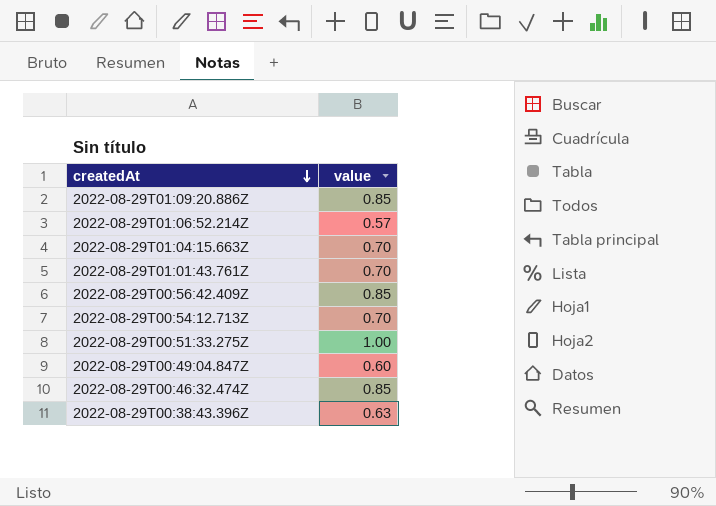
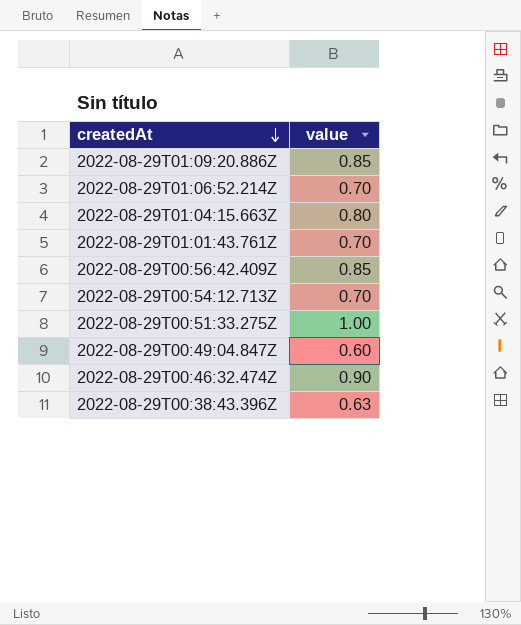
2022-08-29T01:06:52.214Z | value: 0.57 -> 0.70
2022-08-29T01:04:15.663Z | value: 0.70 -> 0.80
2022-08-29T00:46:32.474Z | value: 0.85 -> 0.90

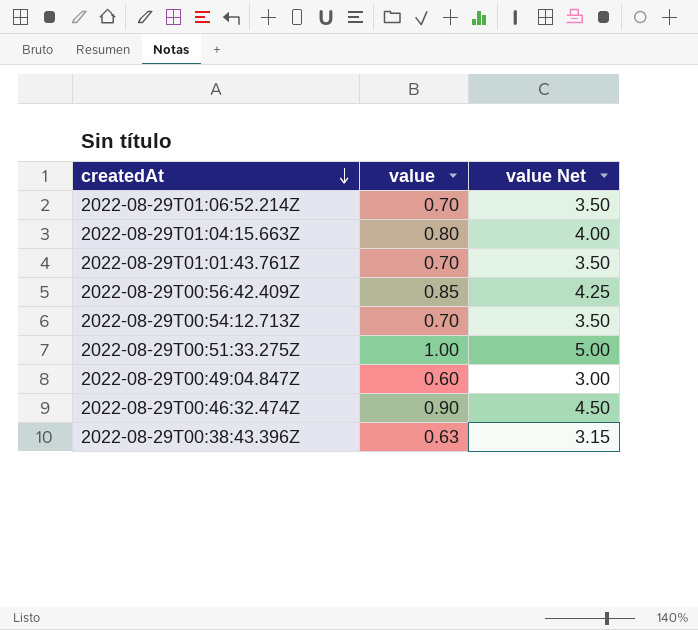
column value Net | formula: none -> [value] * 5
row 2022-08-29T01:09:20.886Z: 0.85 -> none

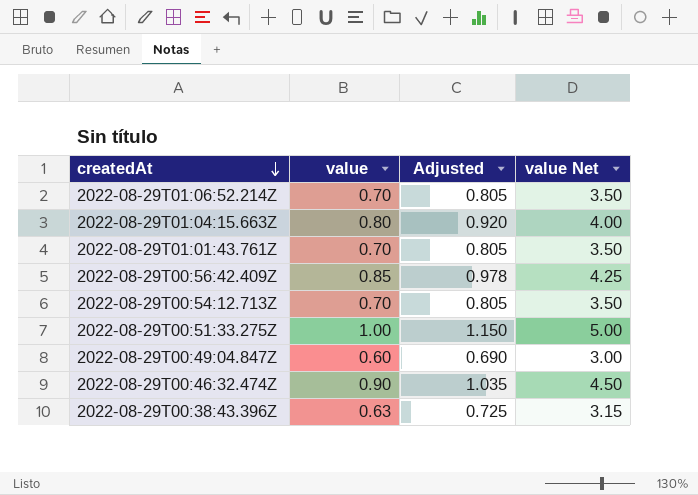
column Adjusted | formula: none -> [value] * 1.15

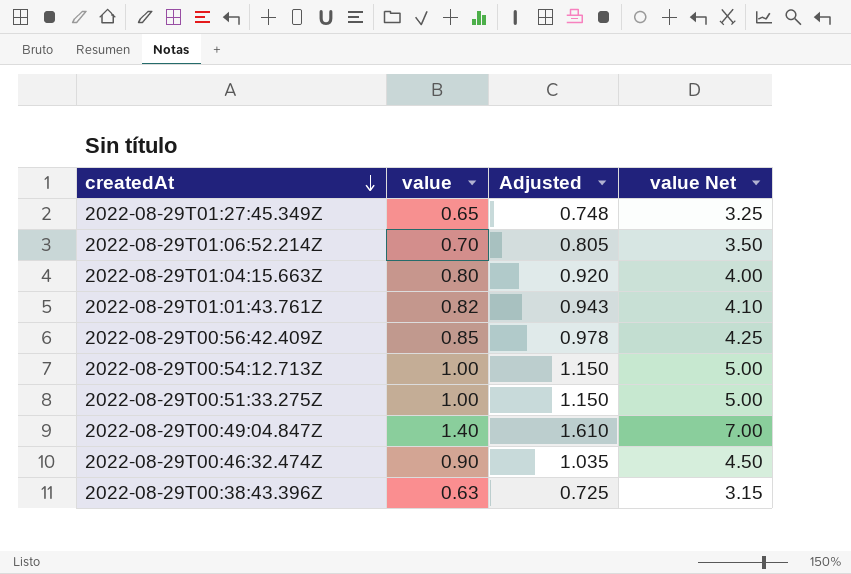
row 2022-08-29T01:27:45.349Z: none -> 0.65 | 0.748 | 3.25
2022-08-29T01:01:43.761Z | value: 0.70 -> 0.82
2022-08-29T01:01:43.761Z | Adjusted: 0.805 -> 0.943
2022-08-29T01:01:43.761Z | value Net: 3.50 -> 4.10
2022-08-29T00:54:12.713Z | value: 0.70 -> 1.00
2022-08-29T00:54:12.713Z | Adjusted: 0.805 -> 1.150
2022-08-29T00:54:12.713Z | value Net: 3.50 -> 5.00
2022-08-29T00:49:04.847Z | value: 0.60 -> 1.40
2022-08-29T00:49:04.847Z | Adjusted: 0.690 -> 1.610
2022-08-29T00:49:04.847Z | value Net: 3.00 -> 7.00

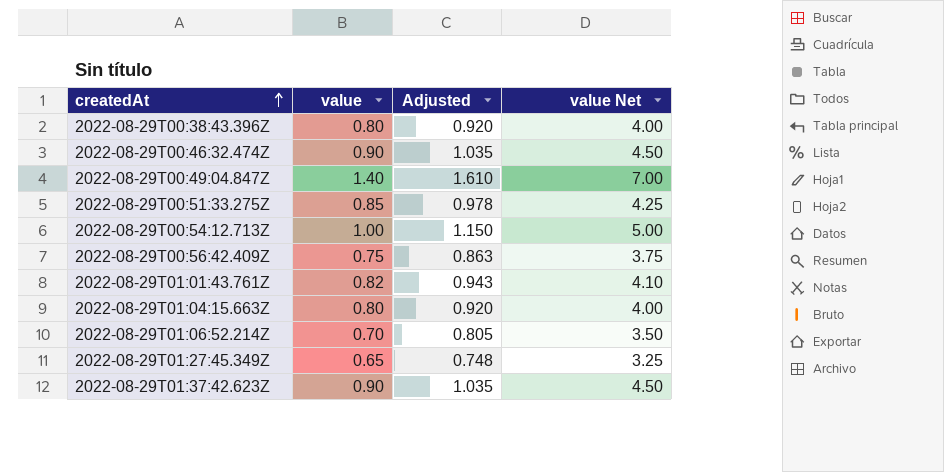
row order: createdAt descending -> createdAt ascending
2022-08-29T00:38:43.396Z | value: 0.63 -> 0.80
2022-08-29T00:38:43.396Z | Adjusted: 0.725 -> 0.920
2022-08-29T00:38:43.396Z | value Net: 3.15 -> 4.00
2022-08-29T00:51:33.275Z | value: 1.00 -> 0.85
2022-08-29T00:51:33.275Z | Adjusted: 1.150 -> 0.978
2022-08-29T00:51:33.275Z | value Net: 5.00 -> 4.25
2022-08-29T00:56:42.409Z | value: 0.85 -> 0.75
2022-08-29T00:56:42.409Z | Adjusted: 0.978 -> 0.863
2022-08-29T00:56:42.409Z | value Net: 4.25 -> 3.75
row 2022-08-29T01:37:42.623Z: none -> 0.90 | 1.035 | 4.50

